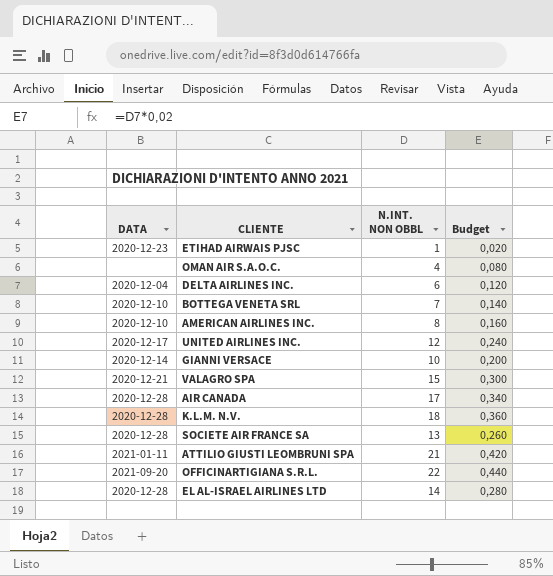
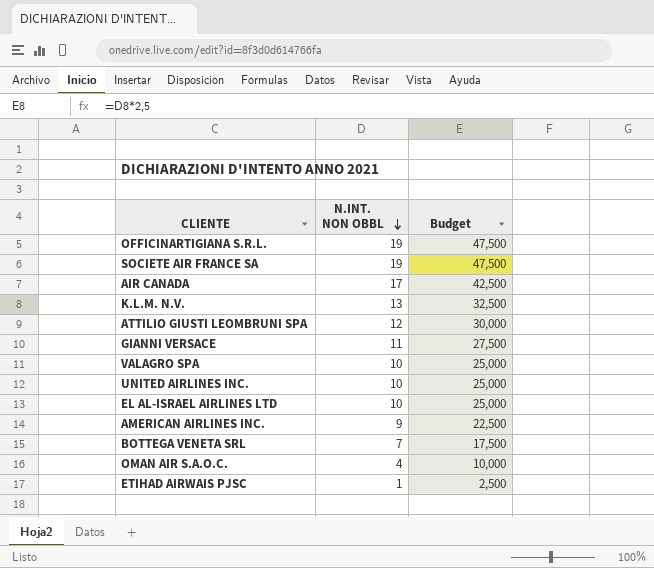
row order: none -> N.INT. NON OBBL descending
column DATA | position: 1 -> none
column Budget | formula: [N.INT. NON OBBL] * 0,02 -> [N.INT. NON OBBL] * 2,5
row DELTA AIRLINES INC.: 2020-12-04 | 6 | 0,120 -> none
OFFICINARTIGIANA S.R.L. | N.INT. NON OBBL: 22 -> 19
SOCIETE AIR FRANCE SA | N.INT. NON OBBL: 13 -> 19
K.L.M. N.V. | N.INT. NON OBBL: 18 -> 13
ATTILIO GIUSTI LEOMBRUNI SPA | N.INT. NON OBBL: 21 -> 12
GIANNI VERSACE | N.INT. NON OBBL: 10 -> 11
VALAGRO SPA | N.INT. NON OBBL: 15 -> 10
UNITED AIRLINES INC. | N.INT. NON OBBL: 12 -> 10
EL AL-ISRAEL AIRLINES LTD | N.INT. NON OBBL: 14 -> 10
AMERICAN AIRLINES INC. | N.INT. NON OBBL: 8 -> 9

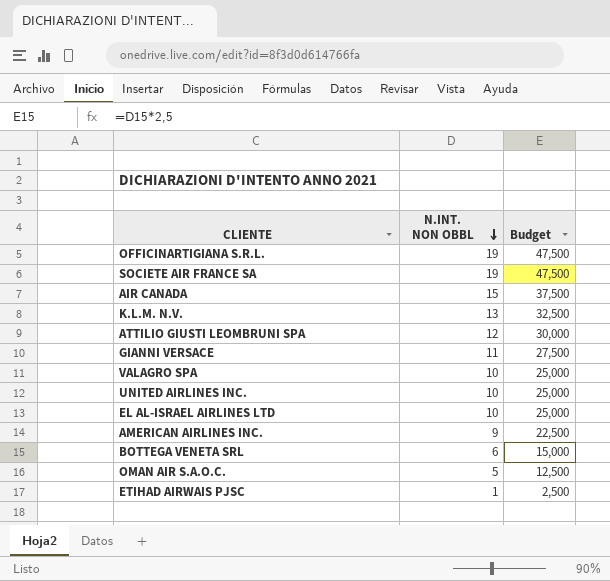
AIR CANADA | N.INT. NON OBBL: 17 -> 15
AIR CANADA | Budget: 42,500 -> 37,500
BOTTEGA VENETA SRL | N.INT. NON OBBL: 7 -> 6
BOTTEGA VENETA SRL | Budget: 17,500 -> 15,000
OMAN AIR S.A.O.C. | N.INT. NON OBBL: 4 -> 5
OMAN AIR S.A.O.C. | Budget: 10,000 -> 12,500

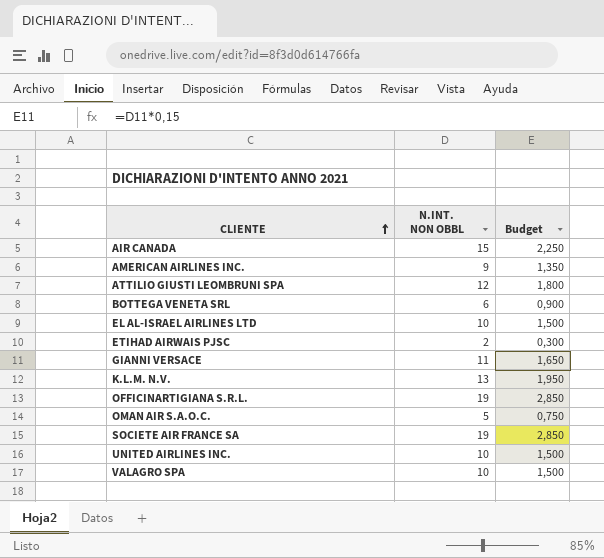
row order: N.INT. NON OBBL descending -> CLIENTE ascending
column Budget | formula: [N.INT. NON OBBL] * 2,5 -> [N.INT. NON OBBL] * 0,15
ETIHAD AIRWAIS PJSC | N.INT. NON OBBL: 1 -> 2

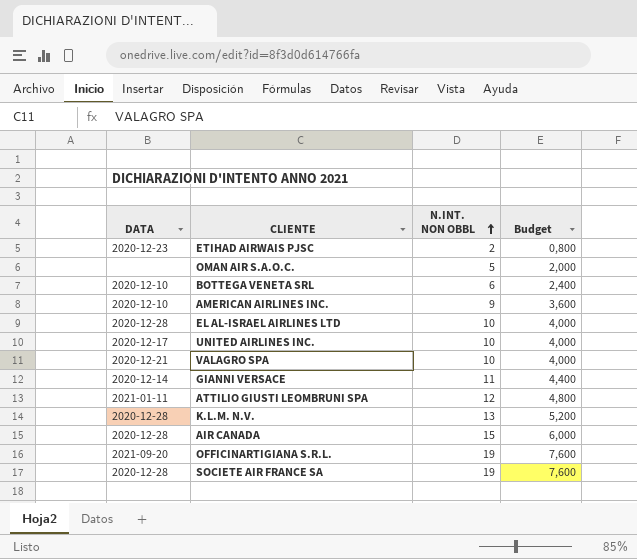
row order: CLIENTE ascending -> N.INT. NON OBBL ascending
column DATA | position: none -> 1
column Budget | formula: [N.INT. NON OBBL] * 0,15 -> [N.INT. NON OBBL] * 0,4

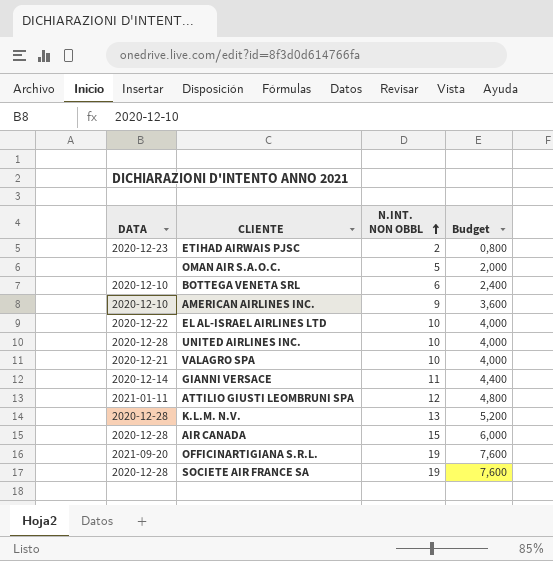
EL AL-ISRAEL AIRLINES LTD | DATA: 2020-12-28 -> 2020-12-22
UNITED AIRLINES INC. | DATA: 2020-12-17 -> 2020-12-28

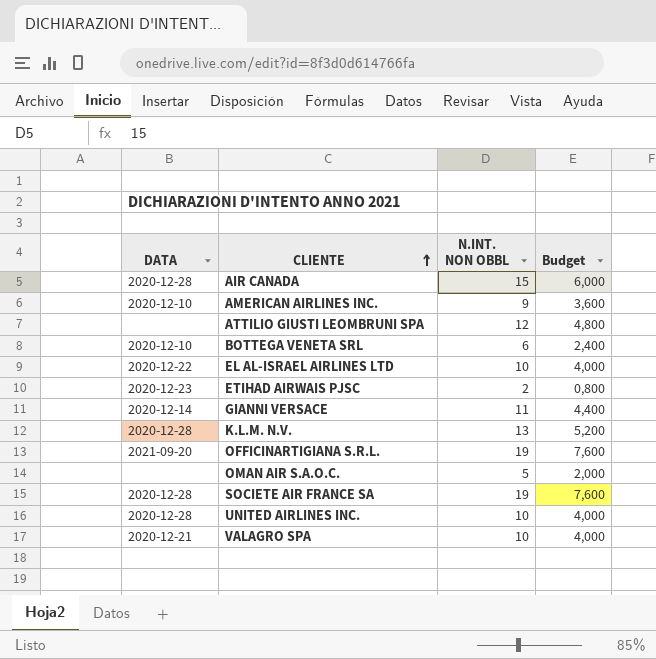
row order: N.INT. NON OBBL ascending -> CLIENTE ascending
ATTILIO GIUSTI LEOMBRUNI SPA | DATA: 2021-01-11 -> none

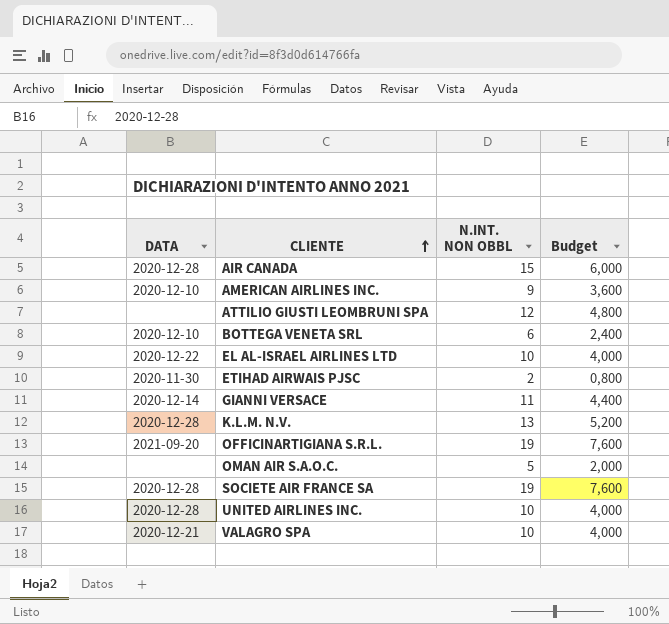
ETIHAD AIRWAIS PJSC | DATA: 2020-12-23 -> 2020-11-30

